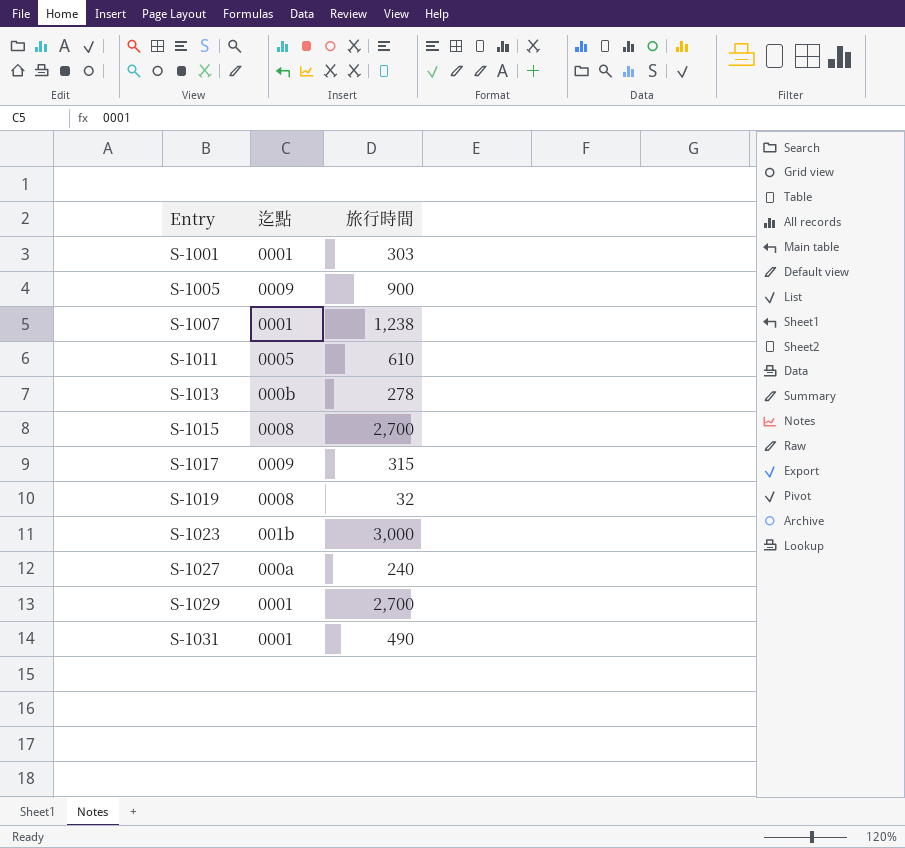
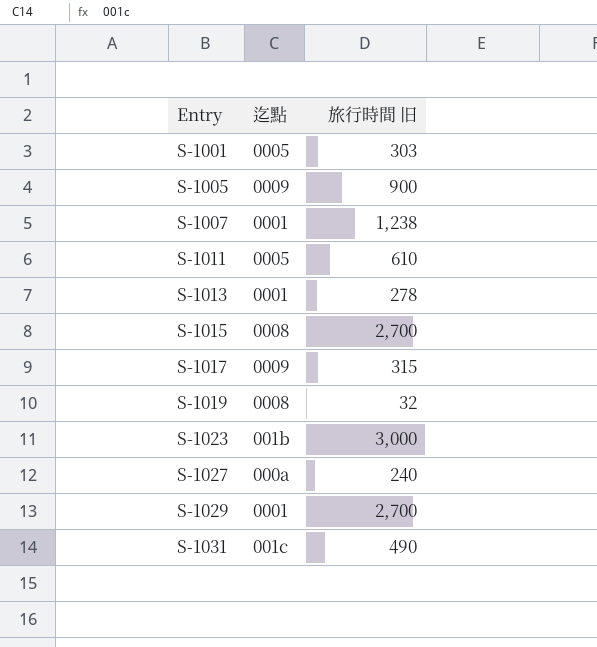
column name: 旅行時間 -> 旅行時間 旧
S-1001 | 迄點: 0001 -> 0005
S-1013 | 迄點: 000b -> 0001
S-1031 | 迄點: 0001 -> 001c

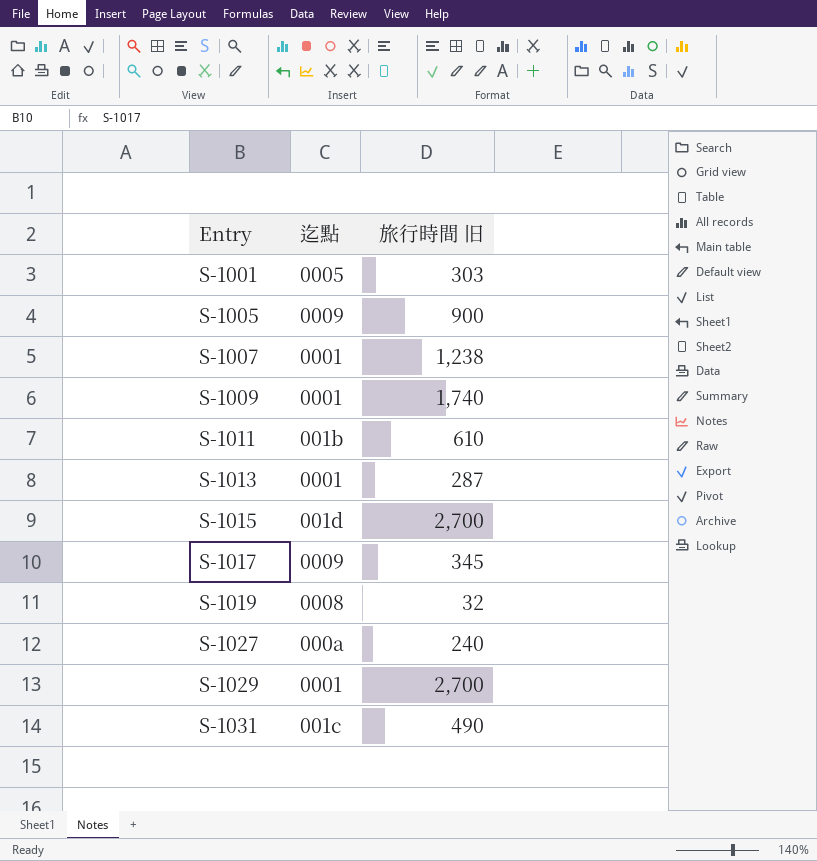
row S-1023: 001b | 3,000 -> none
row S-1009: none -> 0001 | 1,740
S-1011 | 迄點: 0005 -> 001b
S-1013 | 旅行時間 旧: 278 -> 287
S-1015 | 迄點: 0008 -> 001d
S-1017 | 旅行時間 旧: 315 -> 345

